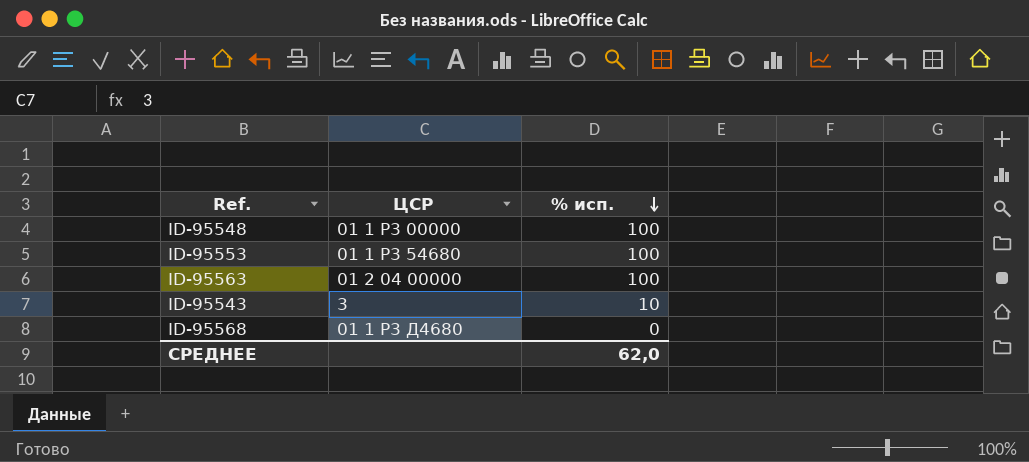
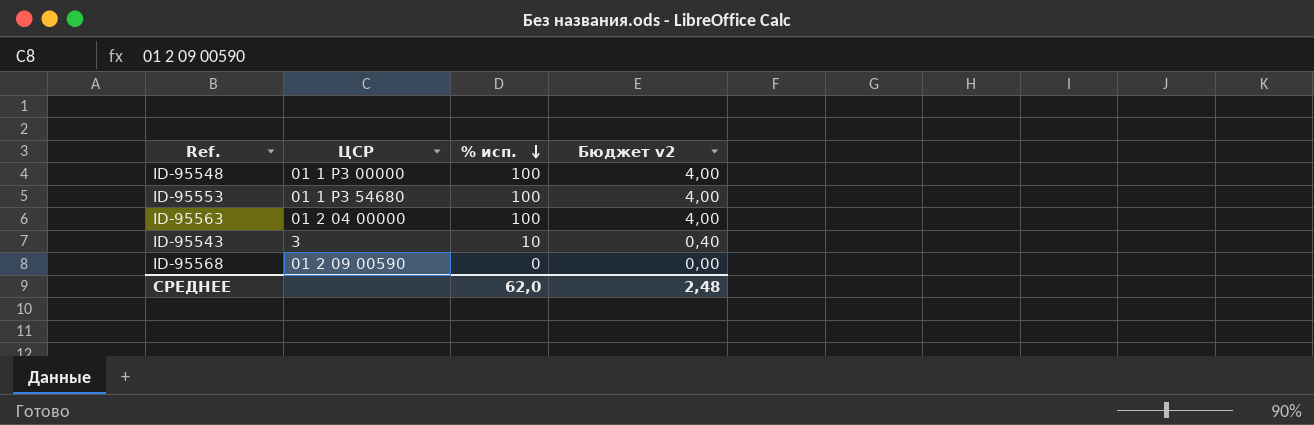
column Бюджет v2 | formula: none -> [% исп.] * 0,04
ID-95568 | ЦСР: 01 1 Р3 Д4680 -> 01 2 09 00590

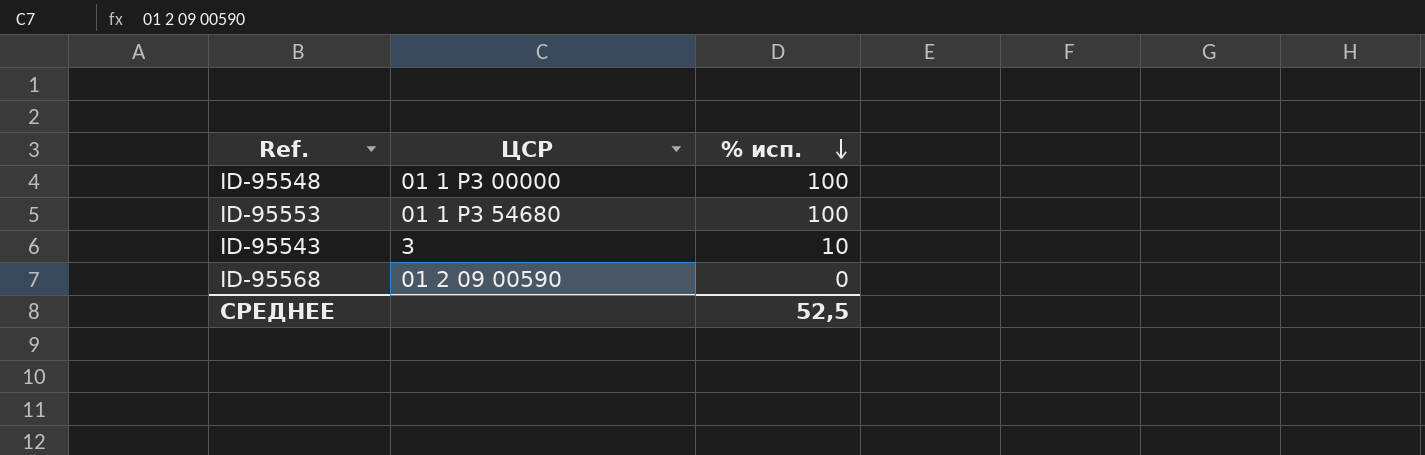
column Бюджет v2 | formula: [% исп.] * 0,04 -> none
row ID-95563: 01 2 04 00000 | 100 | 4,00 -> none
СРЕДНЕЕ | % исп.: 62,0 -> 52,5

